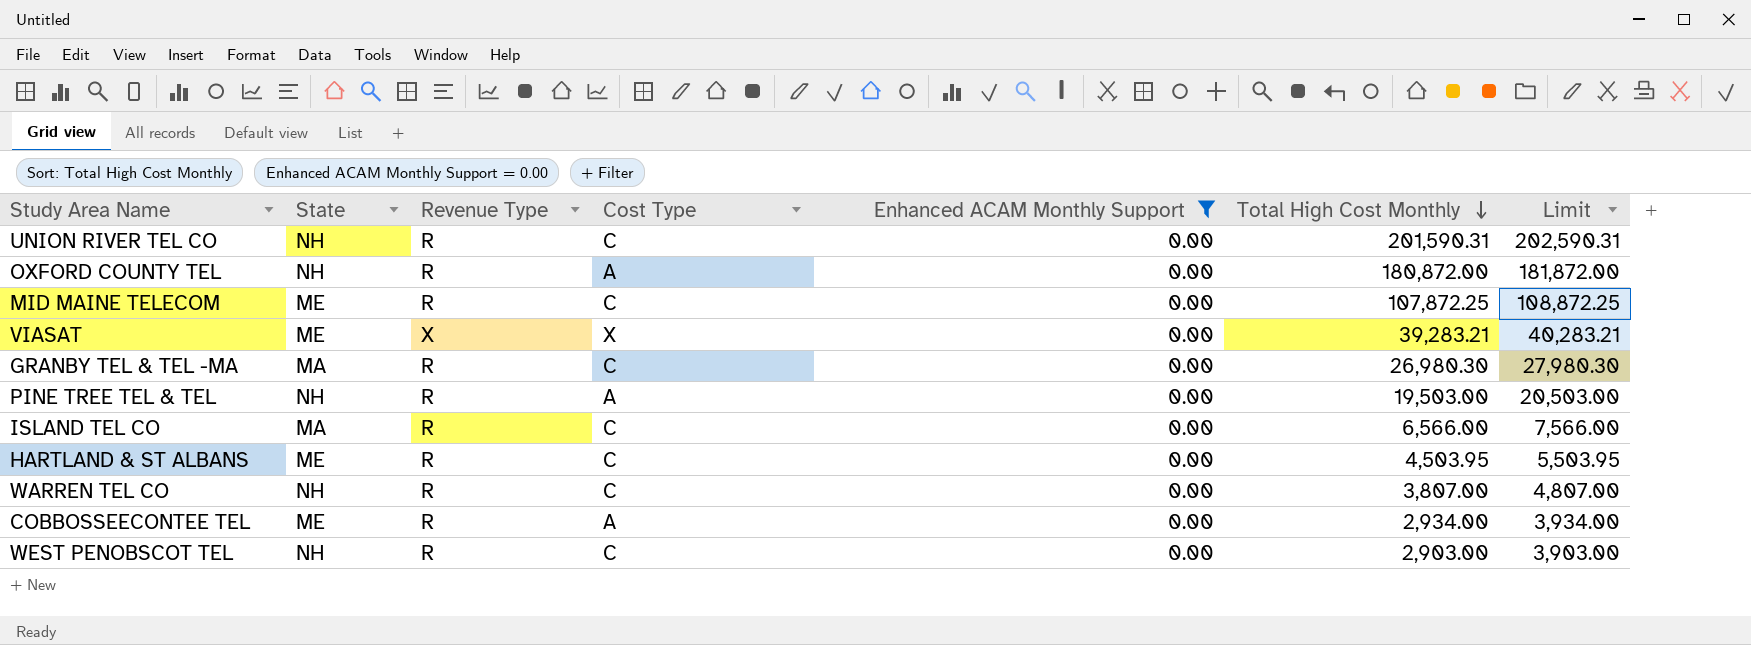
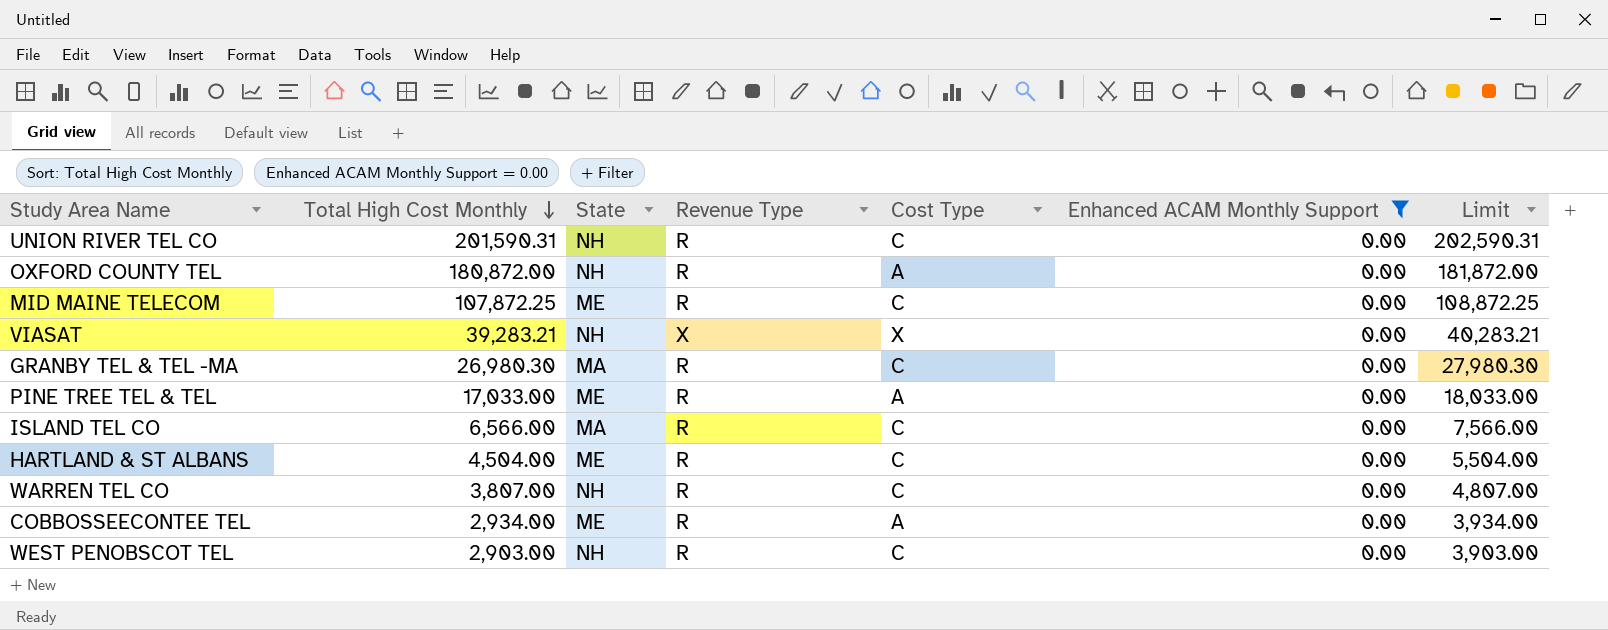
column Total High Cost Monthly | position: 6 -> 2
VIASAT | State: ME -> NH
PINE TREE TEL & TEL | Total High Cost Monthly: 19,503.00 -> 17,033.00
PINE TREE TEL & TEL | State: NH -> ME
PINE TREE TEL & TEL | Limit: 20,503.00 -> 18,033.00
HARTLAND & ST ALBANS | Total High Cost Monthly: 4,503.95 -> 4,504.00
HARTLAND & ST ALBANS | Limit: 5,503.95 -> 5,504.00

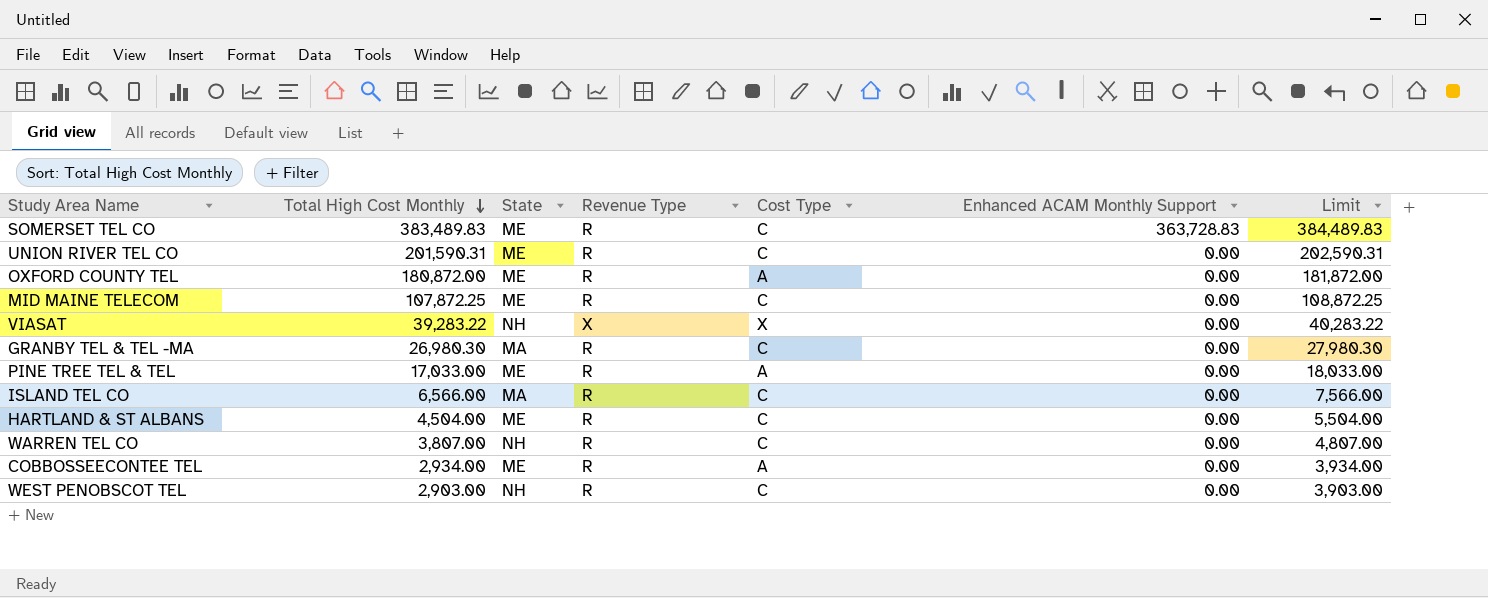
filter: Enhanced ACAM Monthly Support = 0.00 -> none
UNION RIVER TEL CO | State: NH -> ME
OXFORD COUNTY TEL | State: NH -> ME
VIASAT | Total High Cost Monthly: 39,283.21 -> 39,283.22
VIASAT | Limit: 40,283.21 -> 40,283.22

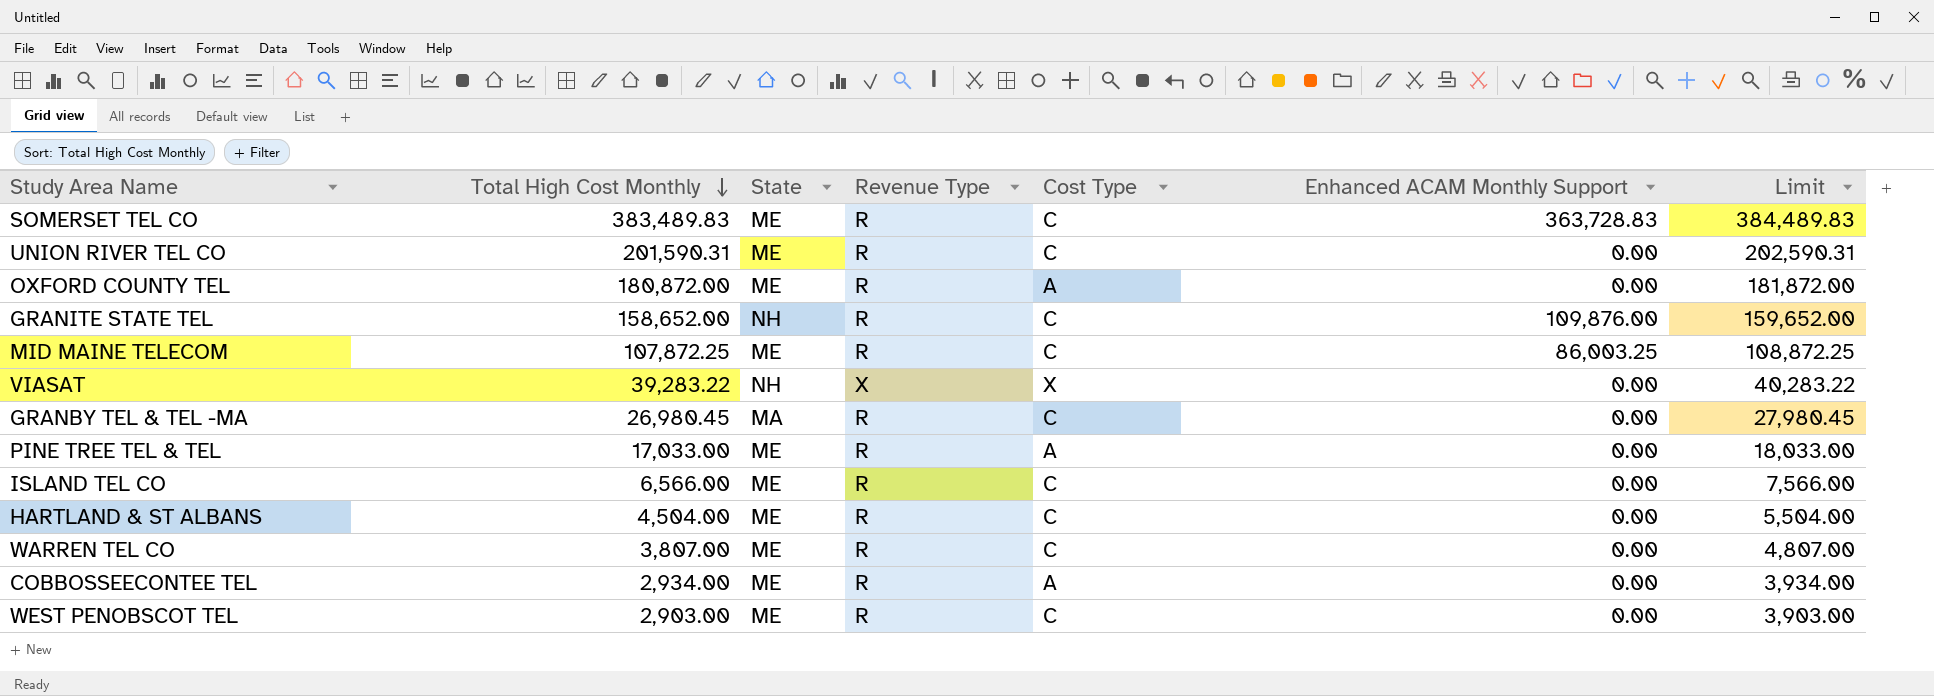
row GRANITE STATE TEL: none -> 158,652.00 | NH | R | C | 109,876.00 | 159,652.00
MID MAINE TELECOM | Enhanced ACAM Monthly Support: 0.00 -> 86,003.25
GRANBY TEL & TEL -MA | Total High Cost Monthly: 26,980.30 -> 26,980.45
GRANBY TEL & TEL -MA | Limit: 27,980.30 -> 27,980.45
ISLAND TEL CO | State: MA -> ME
WARREN TEL CO | State: NH -> ME
WEST PENOBSCOT TEL | State: NH -> ME

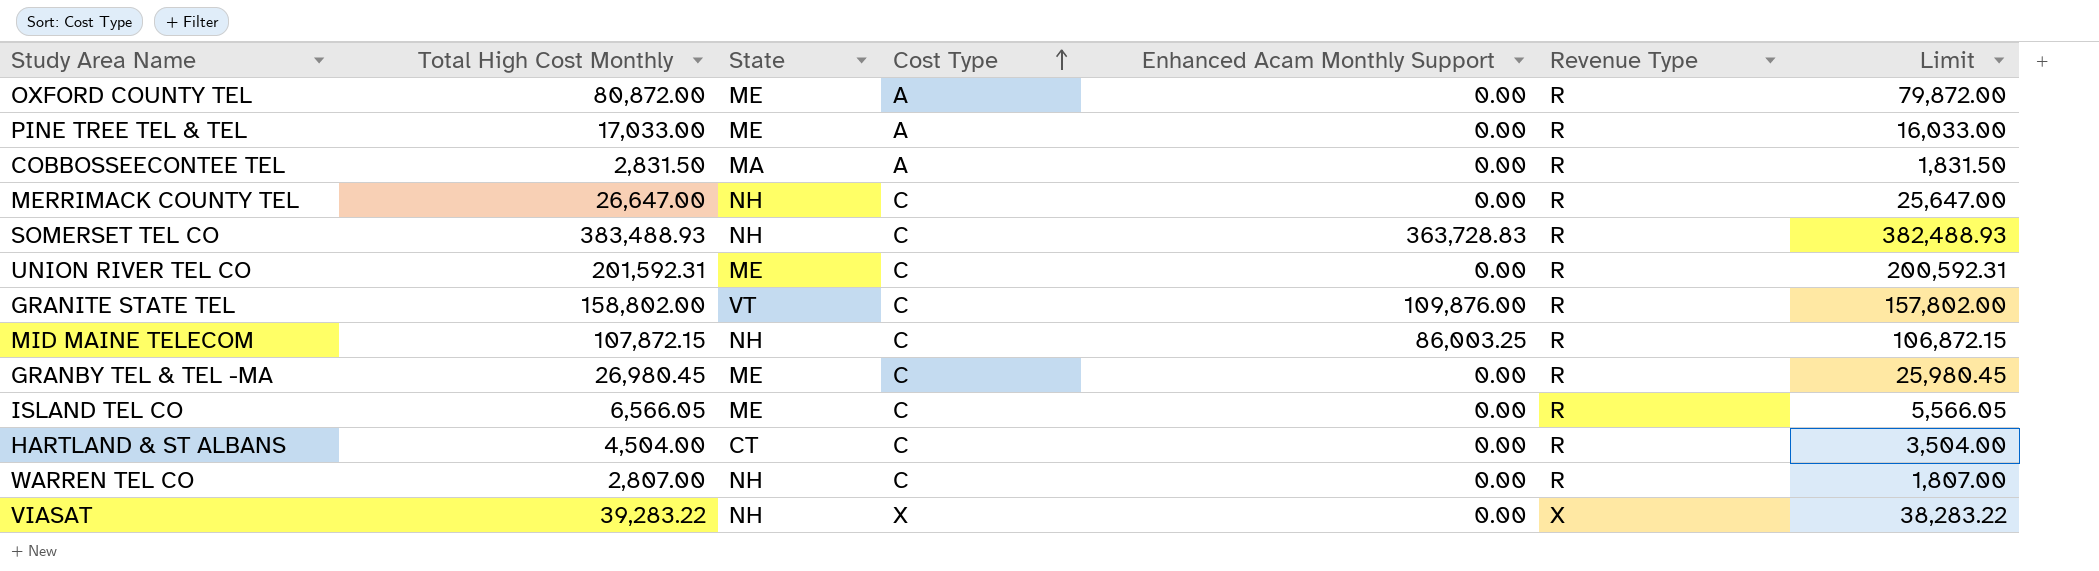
row order: Total High Cost Monthly descending -> Cost Type ascending
column name: Enhanced ACAM Monthly Support -> Enhanced Acam Monthly Support
column Revenue Type | position: 4 -> 6
column Limit | formula: [Total High Cost Monthly] + 1000 -> [Total High Cost Monthly] - 1000
row WEST PENOBSCOT TEL: 2,903.00 | ME | R | C | 0.00 | 3,903.00 -> none
OXFORD COUNTY TEL | Total High Cost Monthly: 180,872.00 -> 80,872.00
COBBOSSEECONTEE TEL | Total High Cost Monthly: 2,934.00 -> 2,831.50
COBBOSSEECONTEE TEL | State: ME -> MA
row MERRIMACK COUNTY TEL: none -> 26,647.00 | NH | C | 0.00 | R | 25,647.00
SOMERSET TEL CO | Total High Cost Monthly: 383,489.83 -> 383,488.93
SOMERSET TEL CO | State: ME -> NH
UNION RIVER TEL CO | Total High Cost Monthly: 201,590.31 -> 201,592.31
GRANITE STATE TEL | Total High Cost Monthly: 158,652.00 -> 158,802.00
GRANITE STATE TEL | State: NH -> VT
MID MAINE TELECOM | Total High Cost Monthly: 107,872.25 -> 107,872.15
MID MAINE TELECOM | State: ME -> NH
GRANBY TEL & TEL -MA | State: MA -> ME
ISLAND TEL CO | Total High Cost Monthly: 6,566.00 -> 6,566.05
HARTLAND & ST ALBANS | State: ME -> CT
WARREN TEL CO | Total High Cost Monthly: 3,807.00 -> 2,807.00
WARREN TEL CO | State: ME -> NH

